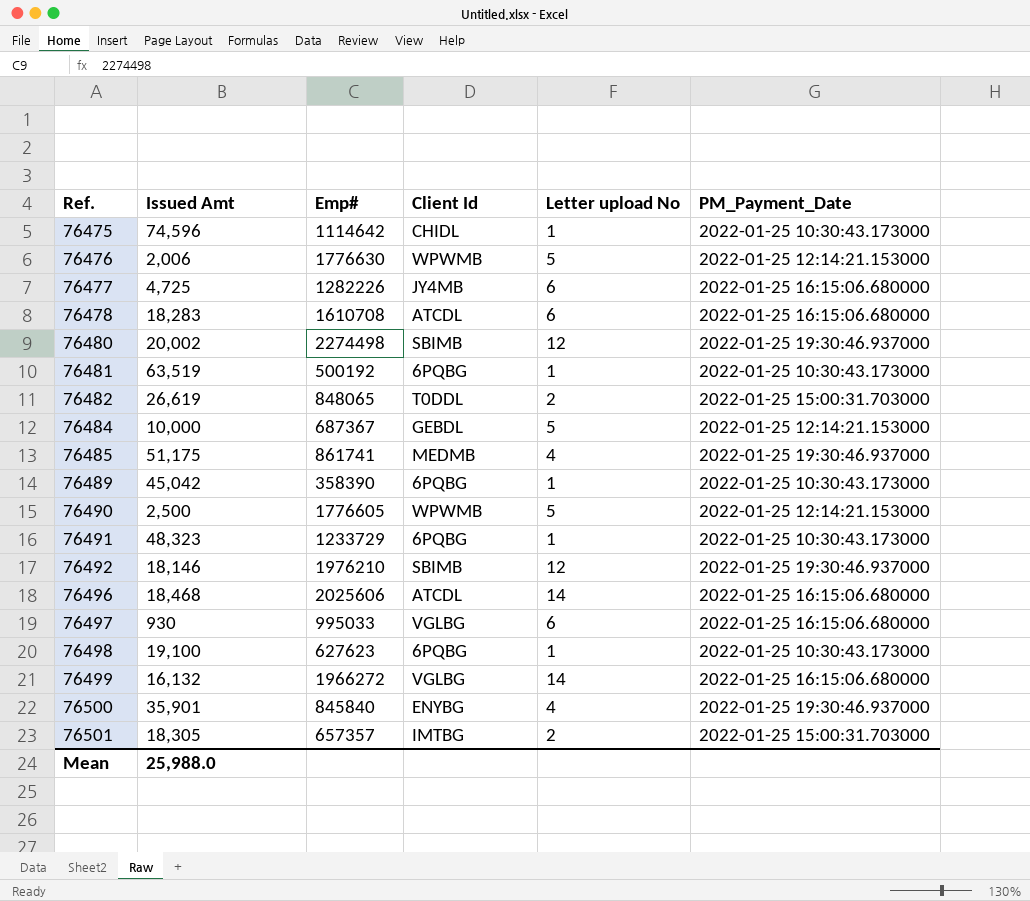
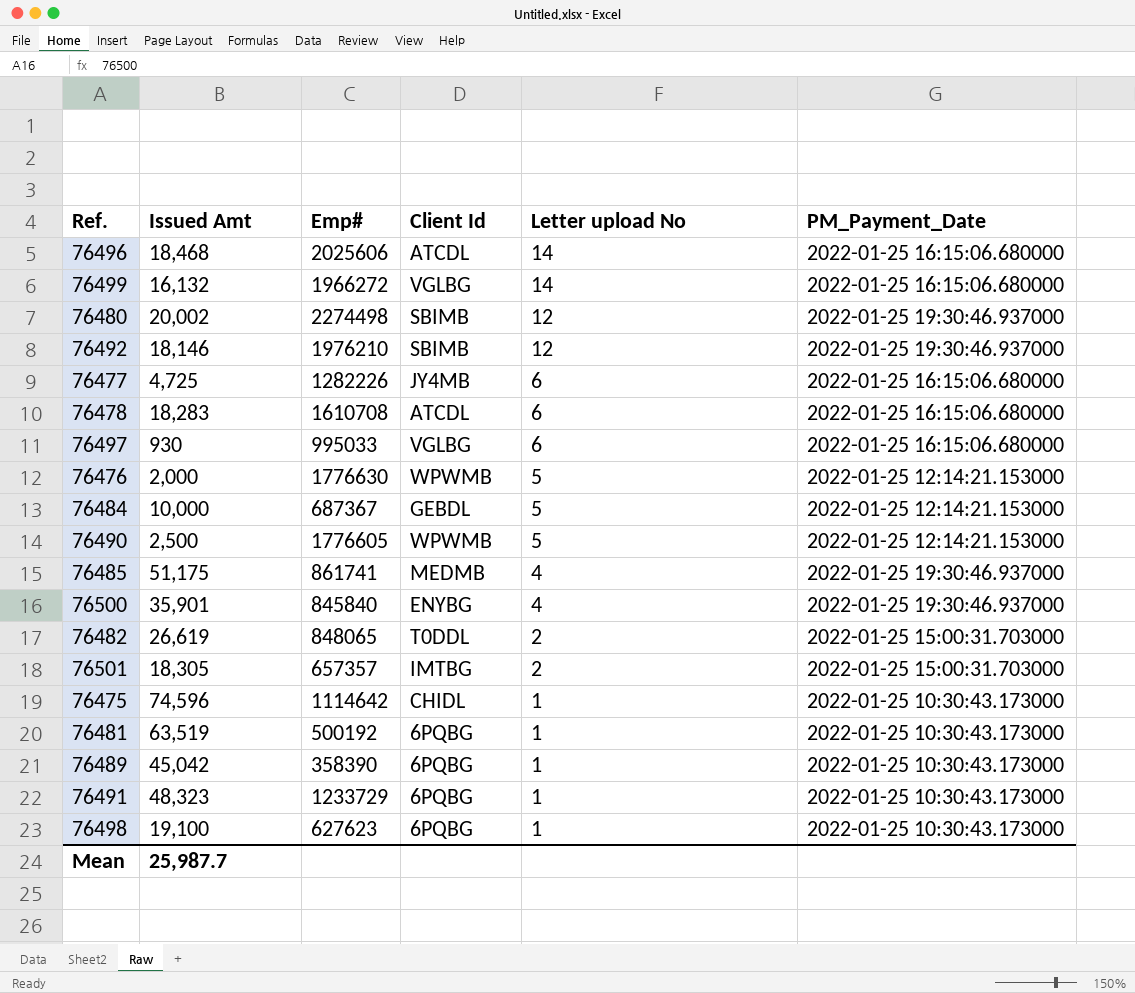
row order: Ref. ascending -> Letter upload No descending
76476 | Issued Amt: 2,006 -> 2,000
Mean | Issued Amt: 25,988.0 -> 25,987.7

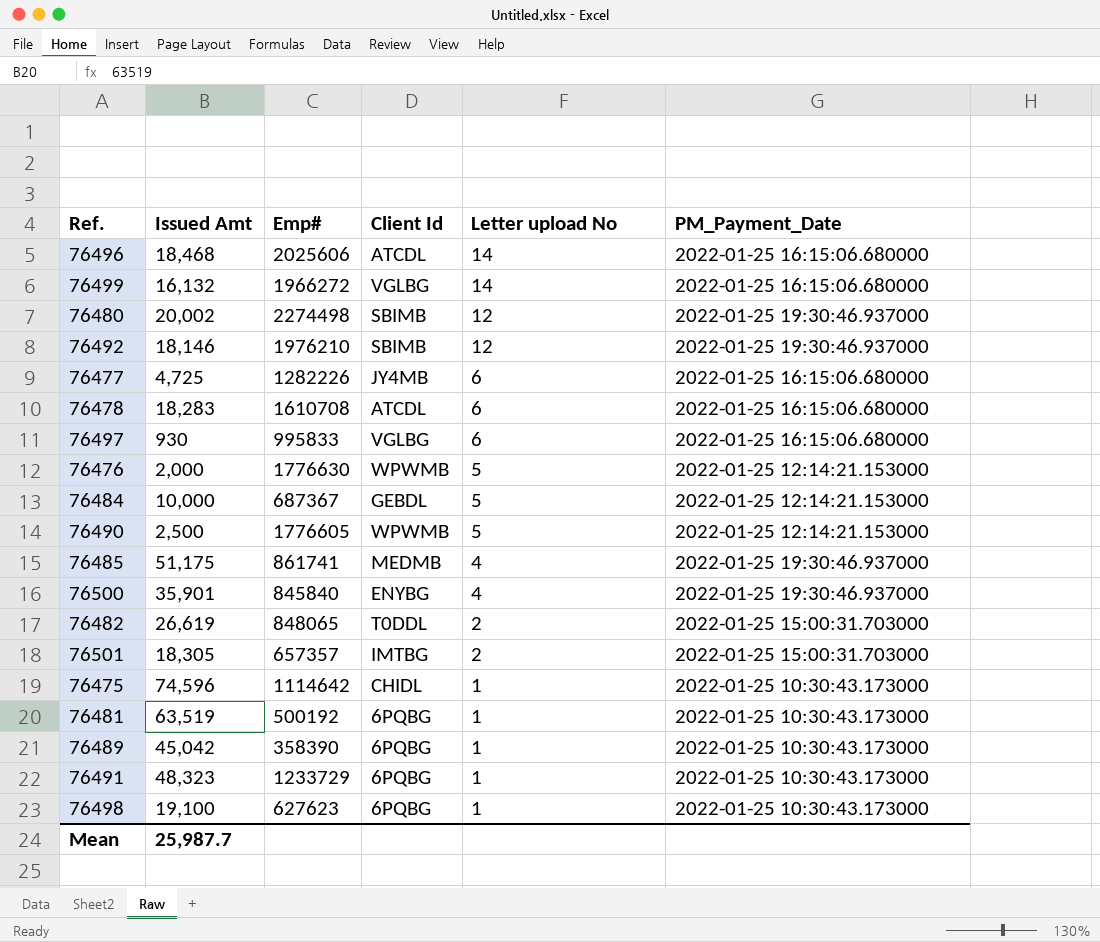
76497 | Emp#: 995033 -> 995833

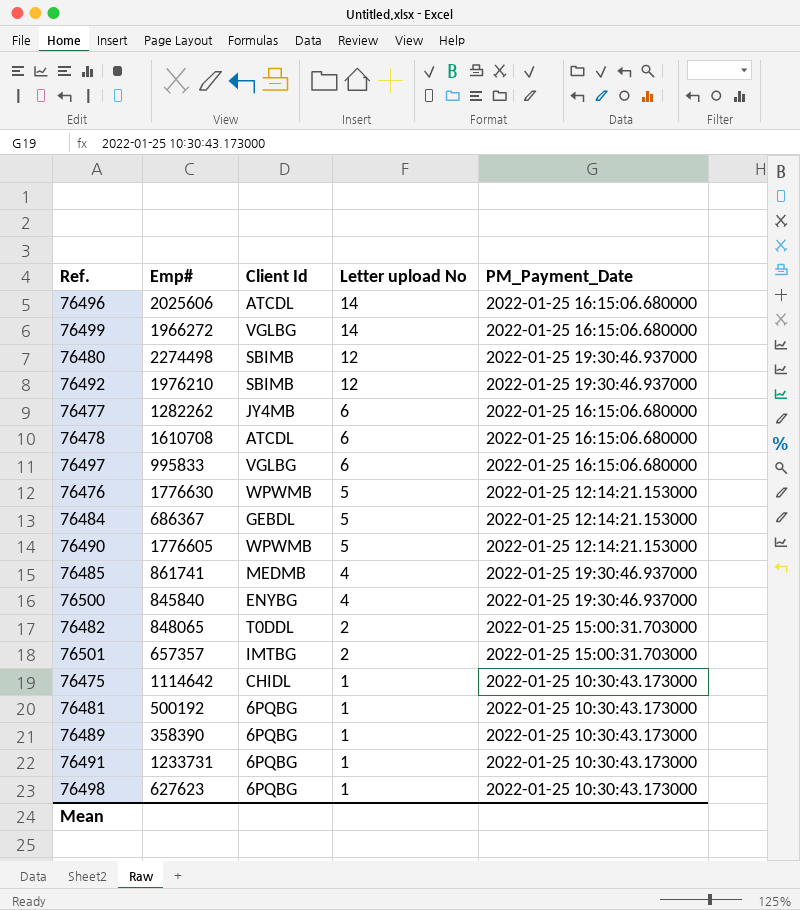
column Issued Amt | position: 2 -> none
76477 | Emp#: 1282226 -> 1282262
76484 | Emp#: 687367 -> 686367
76491 | Emp#: 1233729 -> 1233731

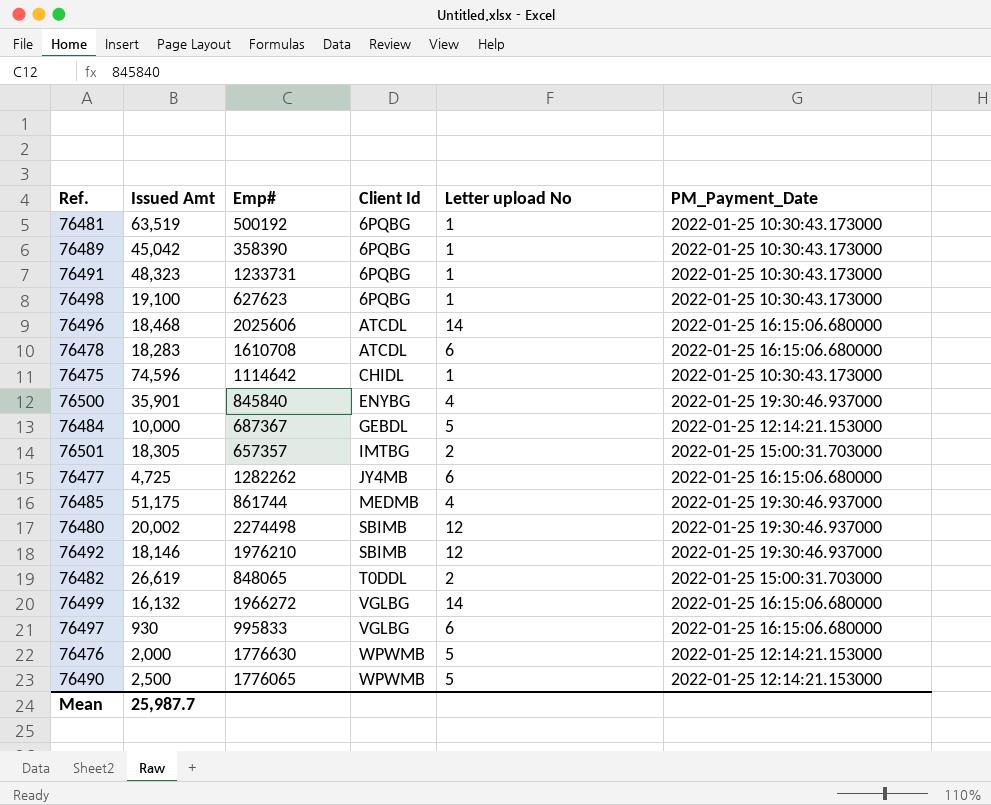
row order: Letter upload No descending -> Client Id ascending
column Issued Amt | position: none -> 2
76484 | Emp#: 686367 -> 687367
76485 | Emp#: 861741 -> 861744
76490 | Emp#: 1776605 -> 1776065

